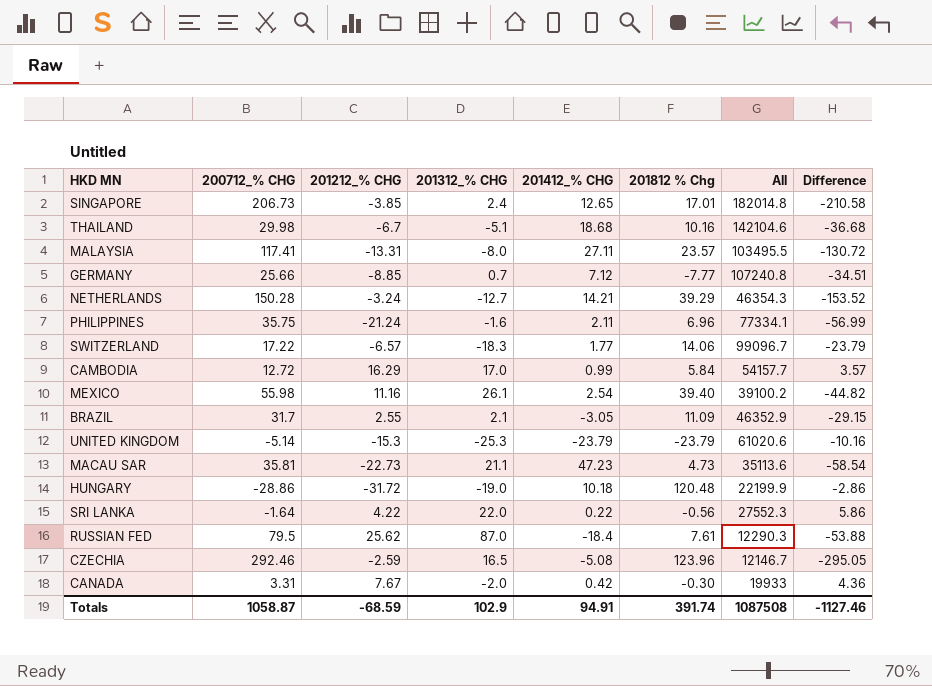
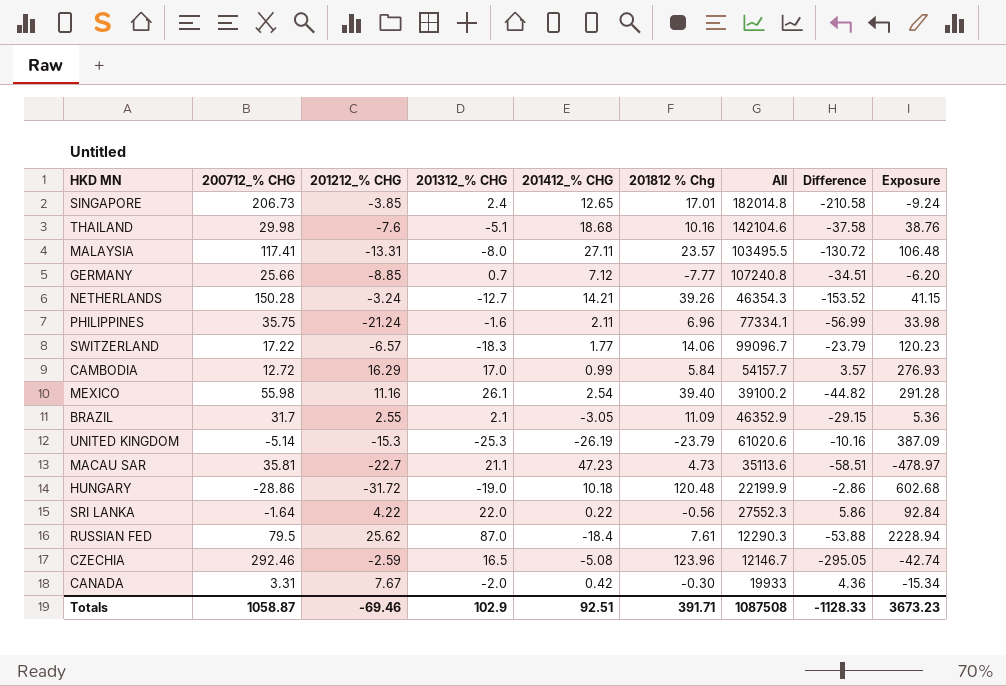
column Exposure | formula: none -> [201212_% CHG] * [201312_% CHG]
THAILAND | 201212_% CHG: -6.7 -> -7.6
THAILAND | Difference: -36.68 -> -37.58
NETHERLANDS | 201812 % Chg: 39.29 -> 39.26
UNITED KINGDOM | 201412_% CHG: -23.79 -> -26.19
MACAU SAR | 201212_% CHG: -22.73 -> -22.7
MACAU SAR | Difference: -58.54 -> -58.51
Totals | 201212_% CHG: -68.59 -> -69.46
Totals | 201412_% CHG: 94.91 -> 92.51
Totals | 201812 % Chg: 391.74 -> 391.71
Totals | Difference: -1127.46 -> -1128.33

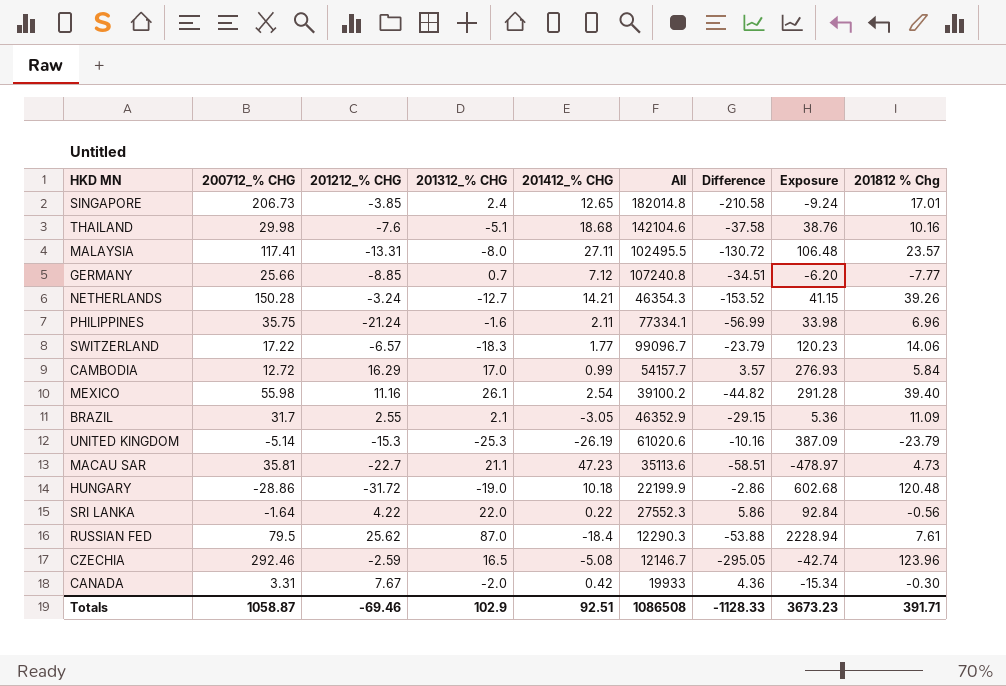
column 201812 % Chg | position: 6 -> 9
MALAYSIA | All: 103495.5 -> 102495.5
Totals | All: 1087508 -> 1086508

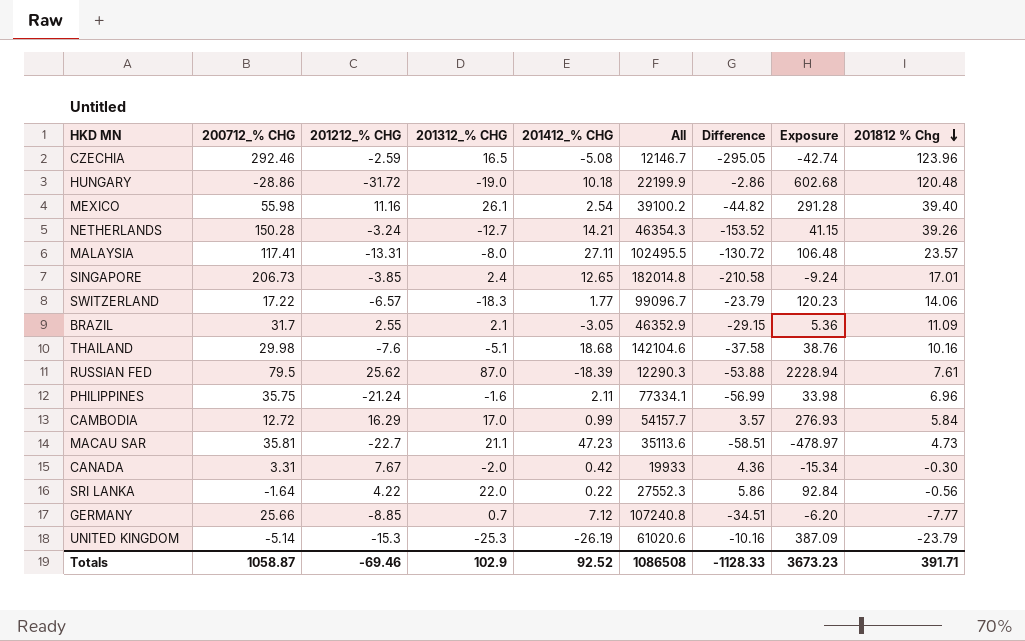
row order: none -> 201812 % Chg descending
RUSSIAN FED | 201412_% CHG: -18.4 -> -18.39
Totals | 201412_% CHG: 92.51 -> 92.52

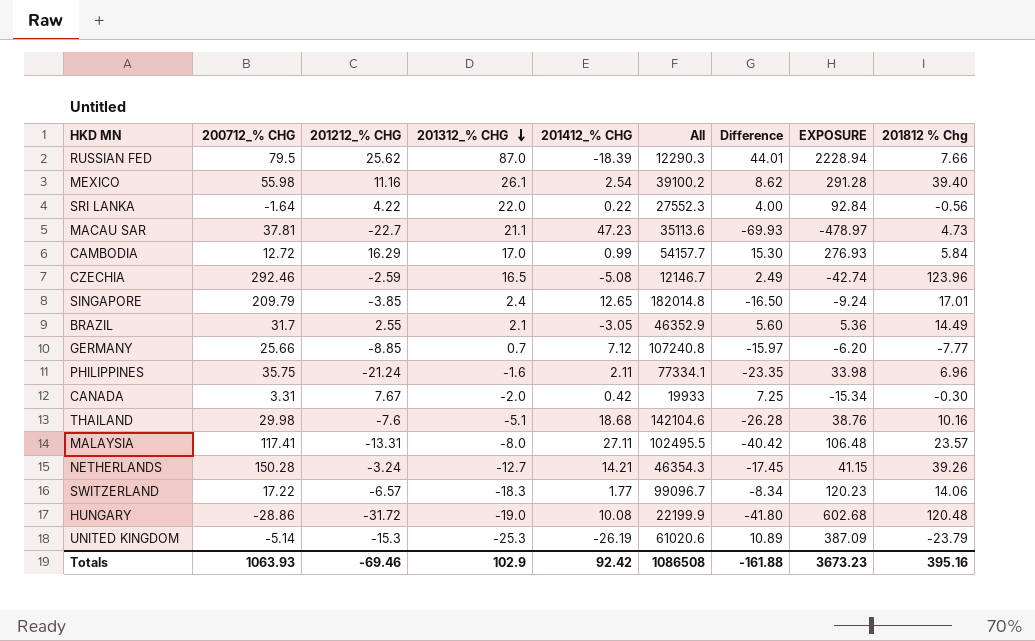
row order: 201812 % Chg descending -> 201312_% CHG descending
column Difference | formula: [201212_% CHG] - [200712_% CHG] -> [201212_% CHG] - [201412_% CHG]
column name: Exposure -> EXPOSURE
RUSSIAN FED | 201812 % Chg: 7.61 -> 7.66
MACAU SAR | 200712_% CHG: 35.81 -> 37.81
SINGAPORE | 200712_% CHG: 206.73 -> 209.79
BRAZIL | 201812 % Chg: 11.09 -> 14.49
HUNGARY | 201412_% CHG: 10.18 -> 10.08
Totals | 200712_% CHG: 1058.87 -> 1063.93
Totals | 201412_% CHG: 92.52 -> 92.42
Totals | Difference: -1128.33 -> -161.88
Totals | 201812 % Chg: 391.71 -> 395.16

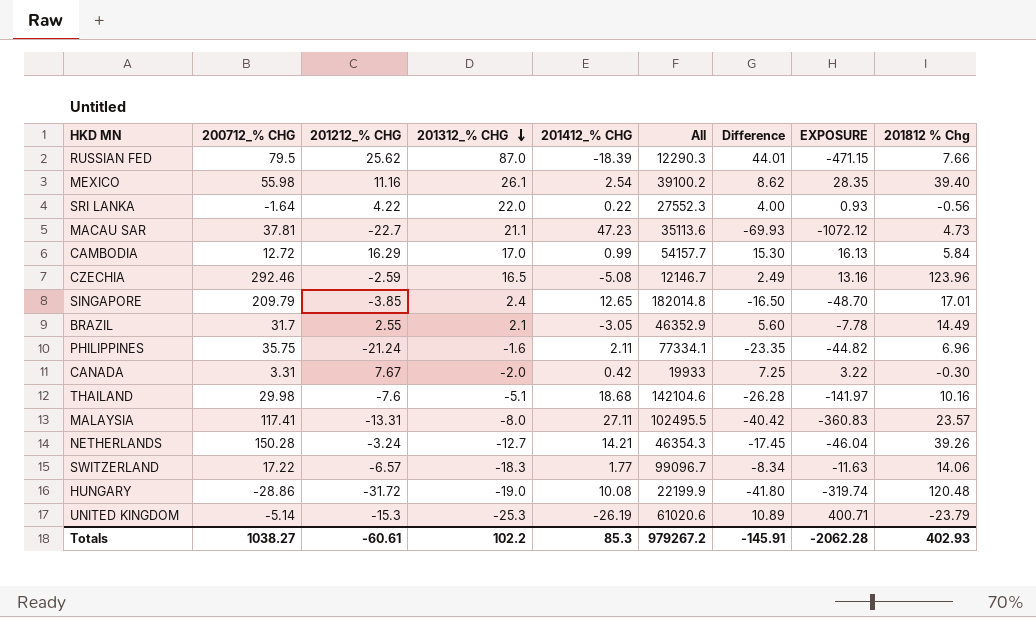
column EXPOSURE | formula: [201212_% CHG] * [201312_% CHG] -> [201212_% CHG] * [201412_% CHG]
row GERMANY: 25.66 | -8.85 | 0.7 | 7.12 | 107240.8 | -15.97 | -6.20 | -7.77 -> none
Totals | 200712_% CHG: 1063.93 -> 1038.27
Totals | 201212_% CHG: -69.46 -> -60.61
Totals | 201312_% CHG: 102.9 -> 102.2
Totals | 201412_% CHG: 92.42 -> 85.3
Totals | All: 1086508 -> 979267.2
Totals | Difference: -161.88 -> -145.91
Totals | EXPOSURE: 3673.23 -> -2062.28
Totals | 201812 % Chg: 395.16 -> 402.93

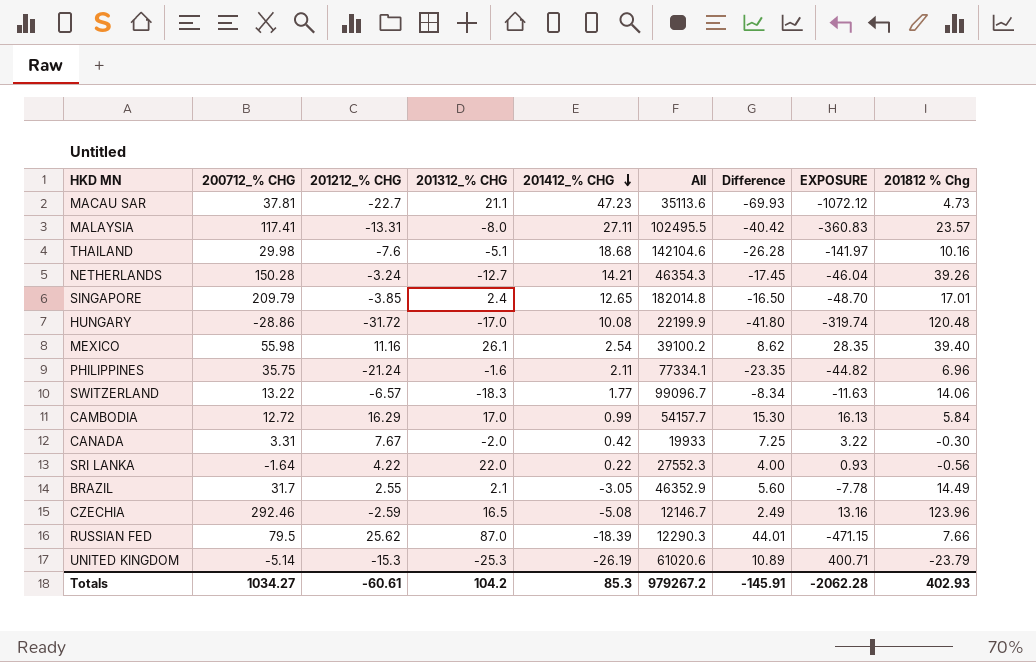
row order: 201312_% CHG descending -> 201412_% CHG descending
HUNGARY | 201312_% CHG: -19.0 -> -17.0
SWITZERLAND | 200712_% CHG: 17.22 -> 13.22
Totals | 200712_% CHG: 1038.27 -> 1034.27
Totals | 201312_% CHG: 102.2 -> 104.2

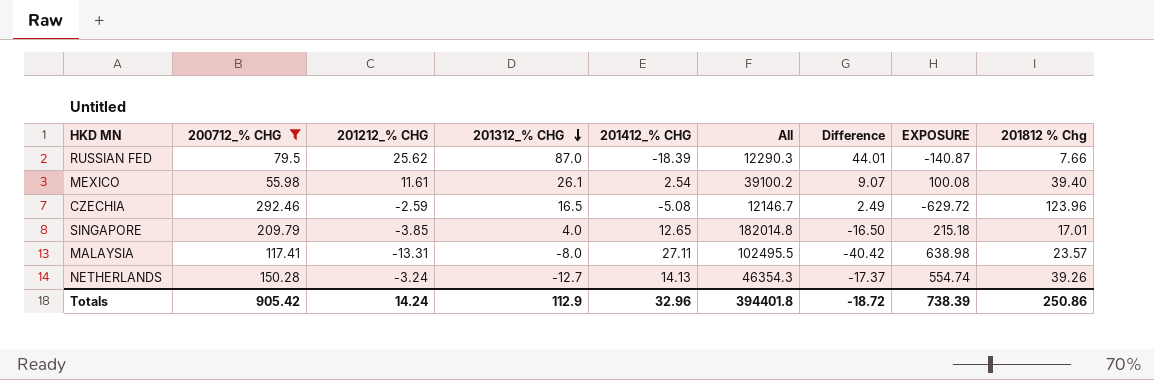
filter: none -> 200712_% CHG >= 55.98
row order: 201412_% CHG descending -> 201312_% CHG descending
column EXPOSURE | formula: [201212_% CHG] * [201412_% CHG] -> [201412_% CHG] * [201812 % Chg]
MEXICO | 201212_% CHG: 11.16 -> 11.61
MEXICO | Difference: 8.62 -> 9.07
SINGAPORE | 201312_% CHG: 2.4 -> 4.0
NETHERLANDS | 201412_% CHG: 14.21 -> 14.13
NETHERLANDS | Difference: -17.45 -> -17.37
Totals | 200712_% CHG: 1034.27 -> 905.42
Totals | 201212_% CHG: -60.61 -> 14.24
Totals | 201312_% CHG: 104.2 -> 112.9
Totals | 201412_% CHG: 85.3 -> 32.96
Totals | All: 979267.2 -> 394401.8
Totals | Difference: -145.91 -> -18.72
Totals | EXPOSURE: -2062.28 -> 738.39
Totals | 201812 % Chg: 402.93 -> 250.86

